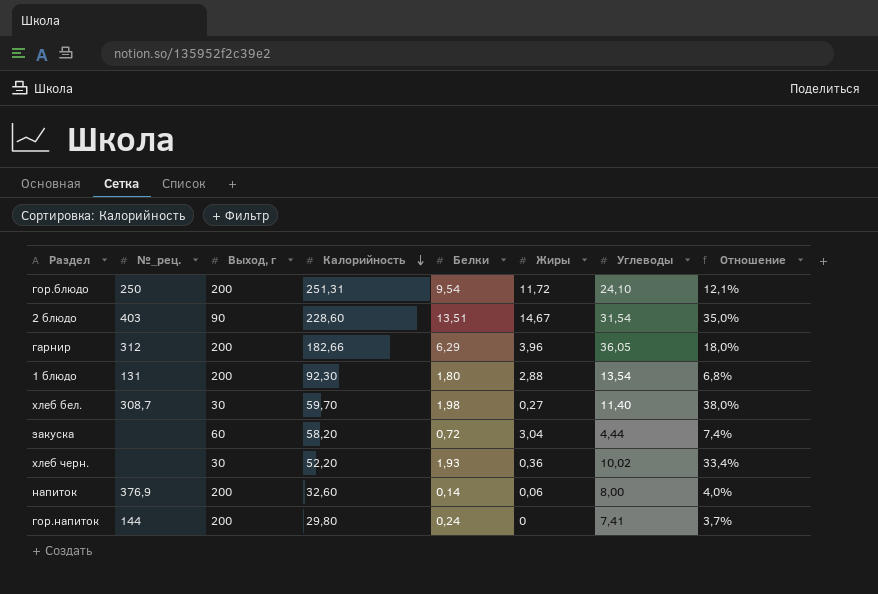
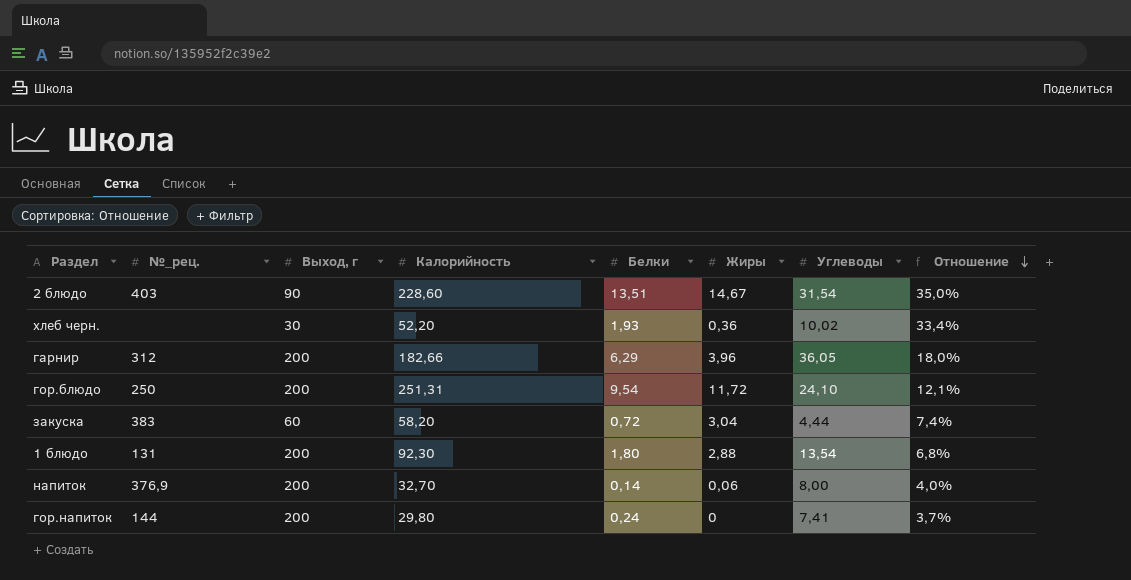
row order: Калорийность descending -> Отношение descending
row хлеб бел.: 308,7 | 30 | 59,70 | 1,98 | 0,27 | 11,40 | 38,0% -> none
закуска | №_рец.: none -> 383
напиток | Калорийность: 32,60 -> 32,70

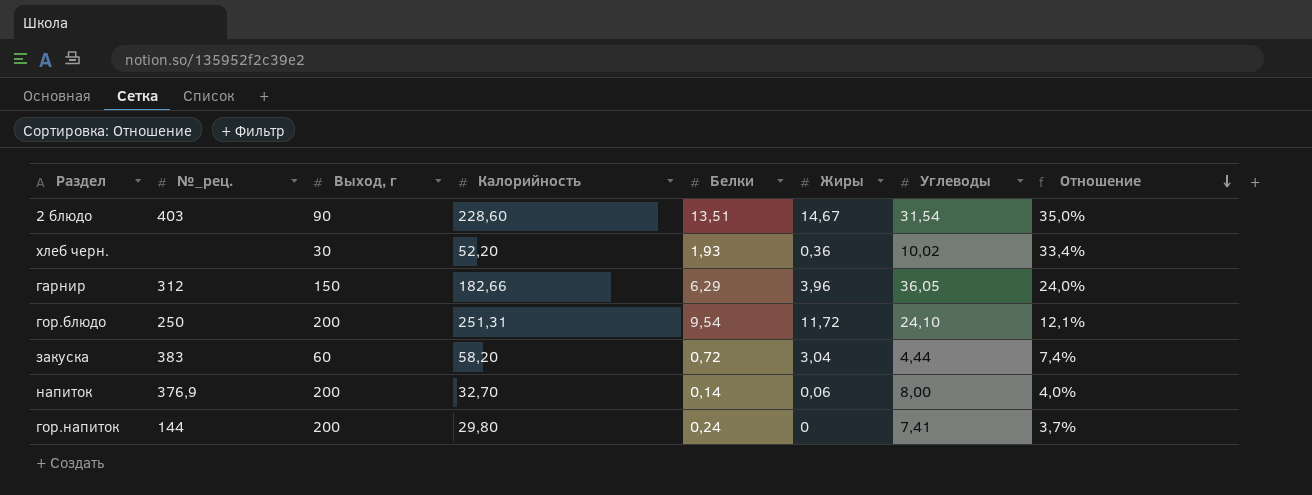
row 1 блюдо: 131 | 200 | 92,30 | 1,80 | 2,88 | 13,54 | 6,8% -> none
гарнир | Выход, г: 200 -> 150
гарнир | Отношение: 18,0% -> 24,0%

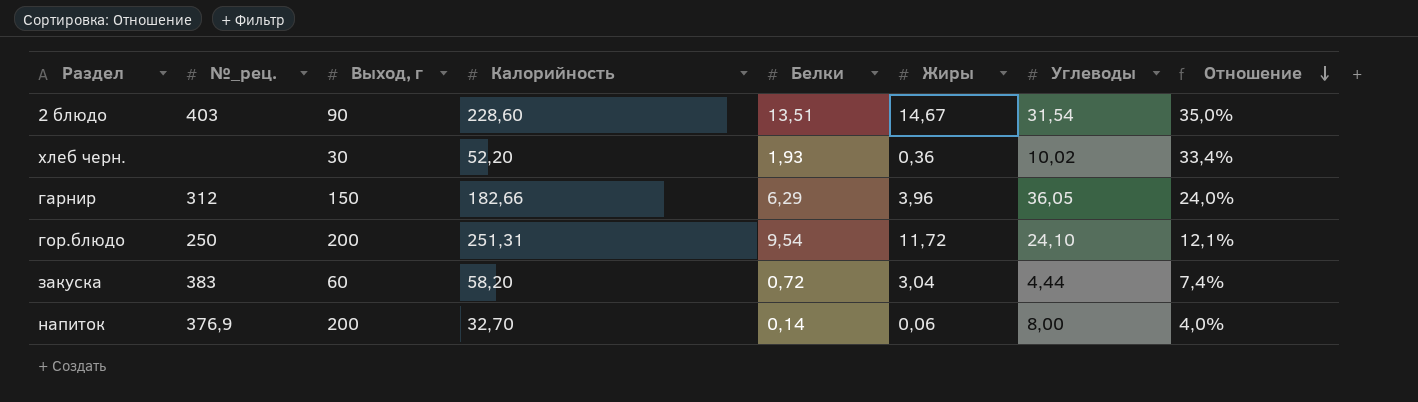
row гор.напиток: 144 | 200 | 29,80 | 0,24 | 0 | 7,41 | 3,7% -> none

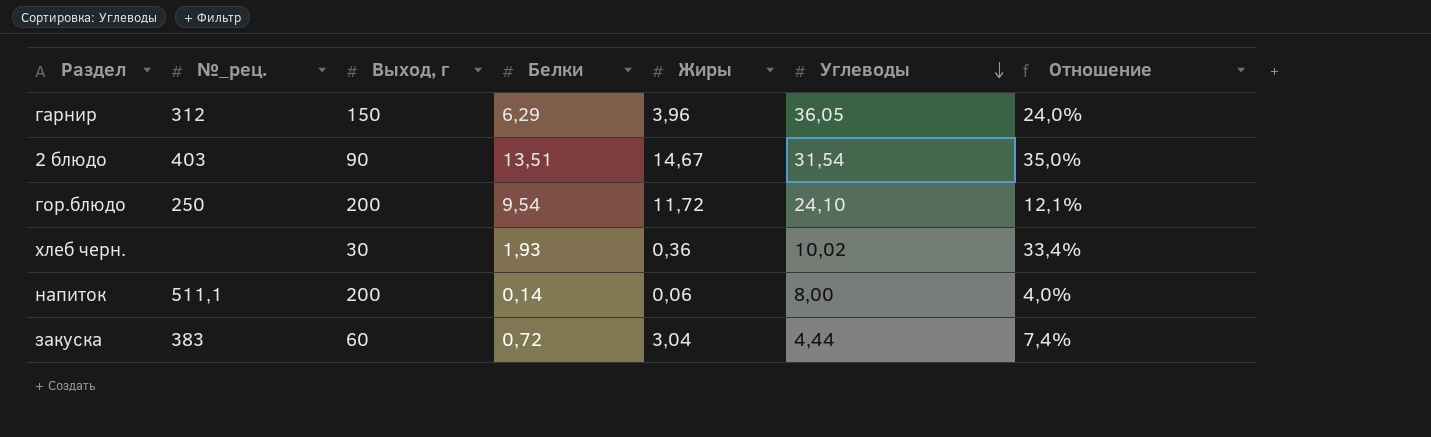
row order: Отношение descending -> Углеводы descending
column Калорийность | position: 4 -> none
напиток | №_рец.: 376,9 -> 511,1

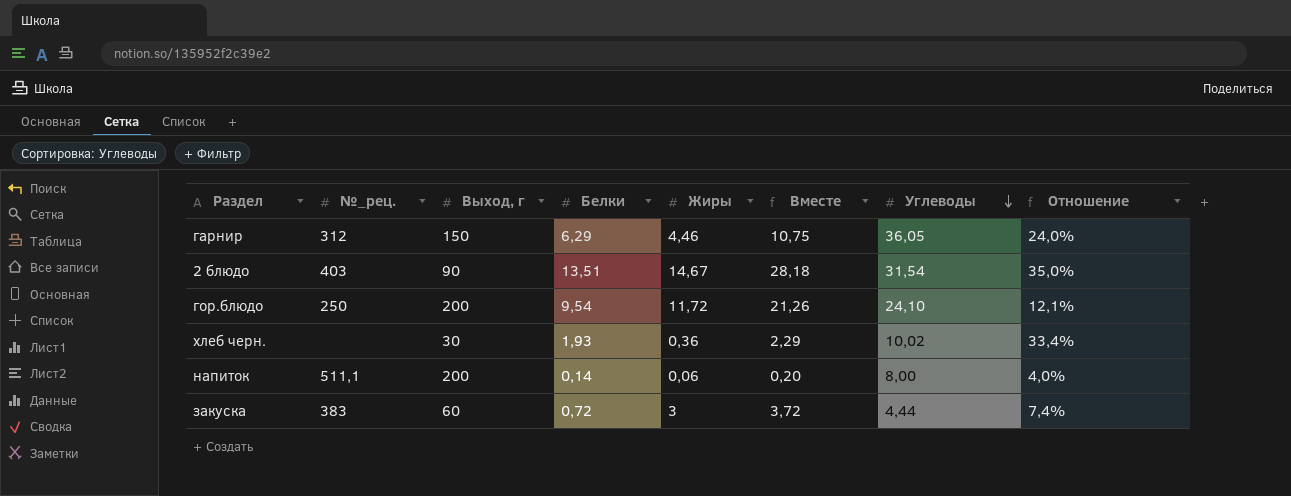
column Вместе | formula: none -> [Белки] + [Жиры]
гарнир | Жиры: 3,96 -> 4,46
закуска | Жиры: 3,04 -> 3

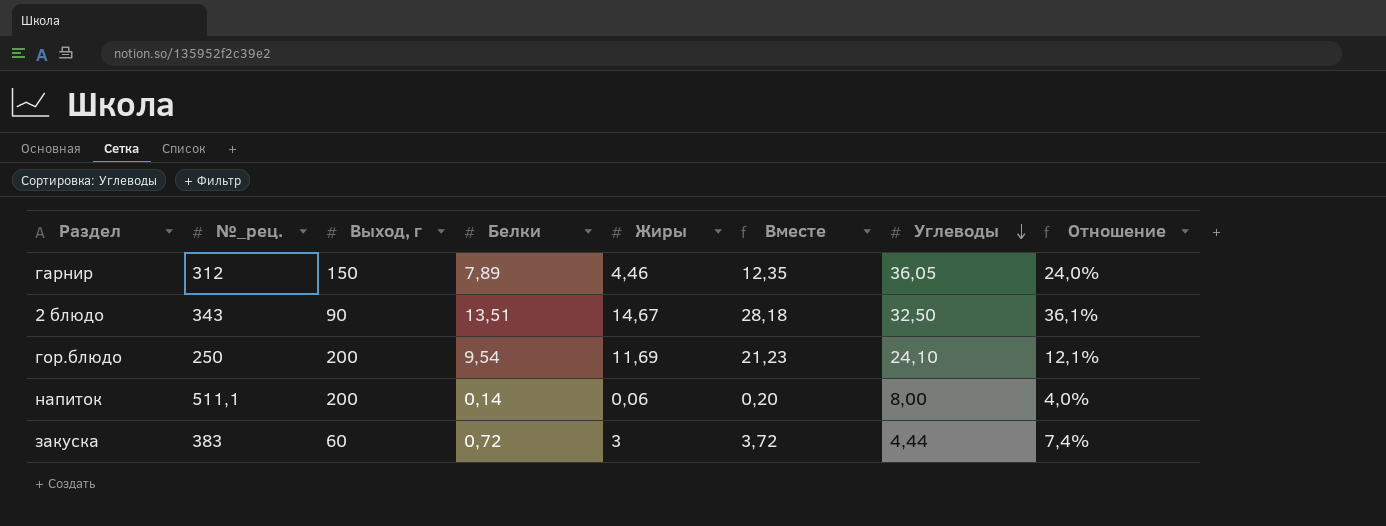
row хлеб черн.: none | 30 | 1,93 | 0,36 | 2,29 | 10,02 | 33,4% -> none
гарнир | Белки: 6,29 -> 7,89
гарнир | Вместе: 10,75 -> 12,35
2 блюдо | №_рец.: 403 -> 343
2 блюдо | Углеводы: 31,54 -> 32,50
2 блюдо | Отношение: 35,0% -> 36,1%
гор.блюдо | Жиры: 11,72 -> 11,69
гор.блюдо | Вместе: 21,26 -> 21,23

